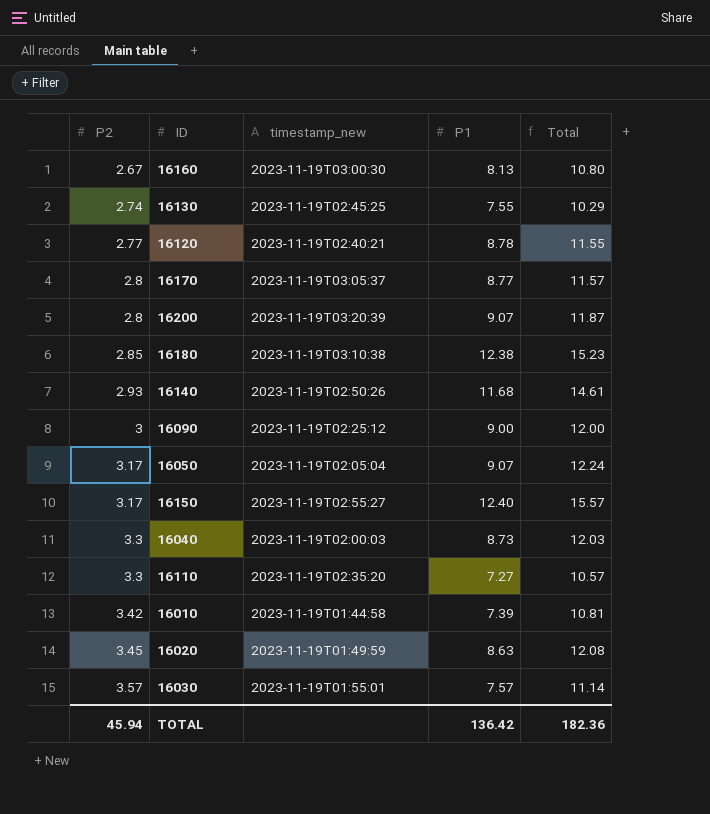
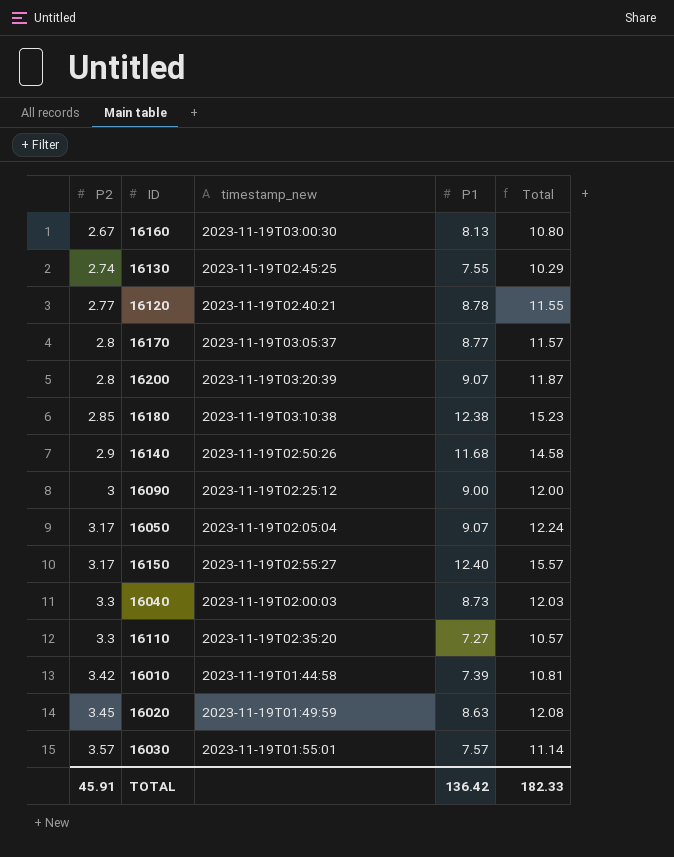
16140 | P2: 2.93 -> 2.9
16140 | Total: 14.61 -> 14.58
TOTAL | P2: 45.94 -> 45.91
TOTAL | Total: 182.36 -> 182.33

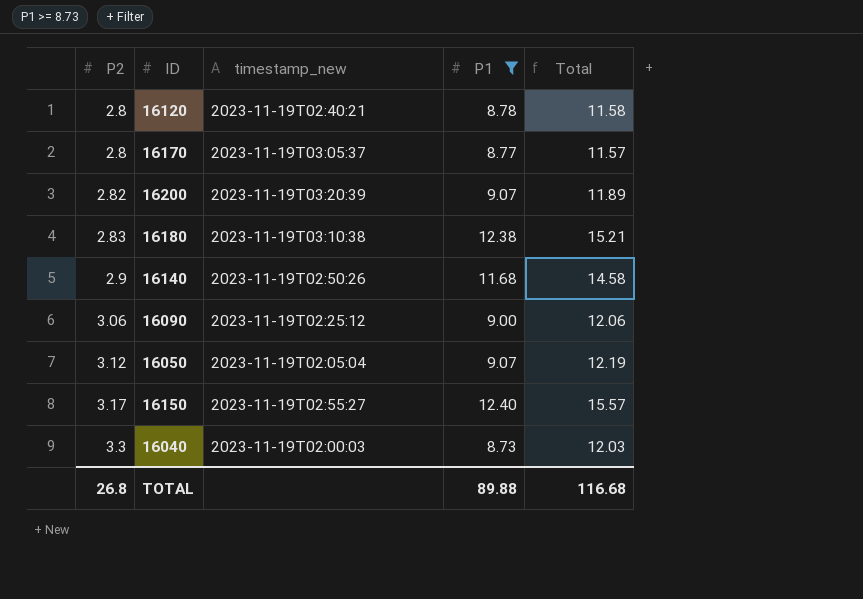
filter: none -> P1 >= 8.73
16120 | P2: 2.77 -> 2.8
16120 | Total: 11.55 -> 11.58
16200 | P2: 2.8 -> 2.82
16200 | Total: 11.87 -> 11.89
16180 | P2: 2.85 -> 2.83
16180 | Total: 15.23 -> 15.21
16090 | P2: 3 -> 3.06
16090 | Total: 12.00 -> 12.06
16050 | P2: 3.17 -> 3.12
16050 | Total: 12.24 -> 12.19
TOTAL | P2: 45.91 -> 26.8
TOTAL | P1: 136.42 -> 89.88
TOTAL | Total: 182.33 -> 116.68

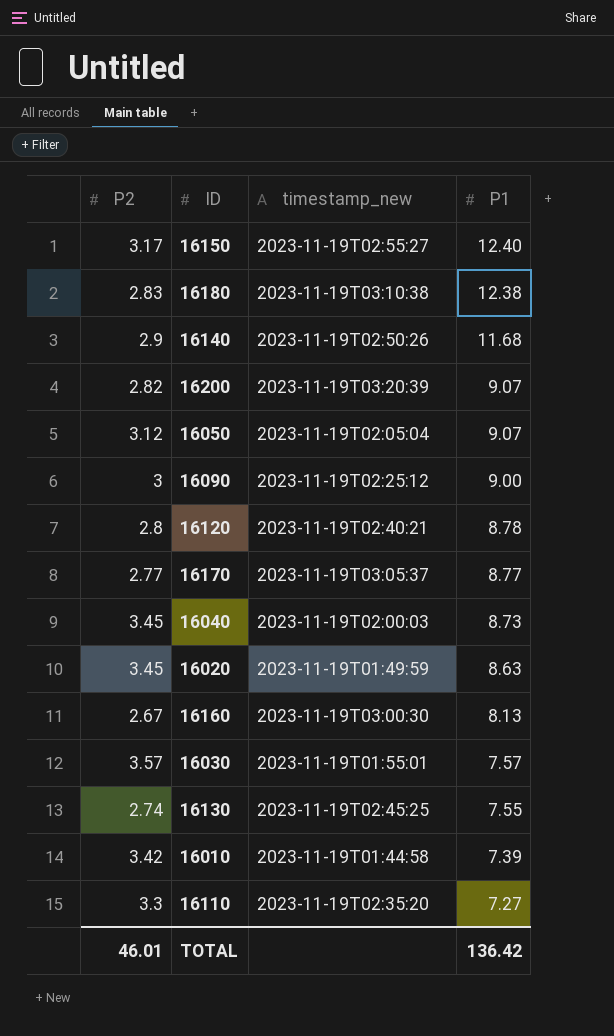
filter: P1 >= 8.73 -> none
row order: P2 ascending -> P1 descending
column Total | formula: [P2] + [P1] -> none
16090 | P2: 3.06 -> 3
16170 | P2: 2.8 -> 2.77
16040 | P2: 3.3 -> 3.45
TOTAL | P2: 26.8 -> 46.01
TOTAL | P1: 89.88 -> 136.42

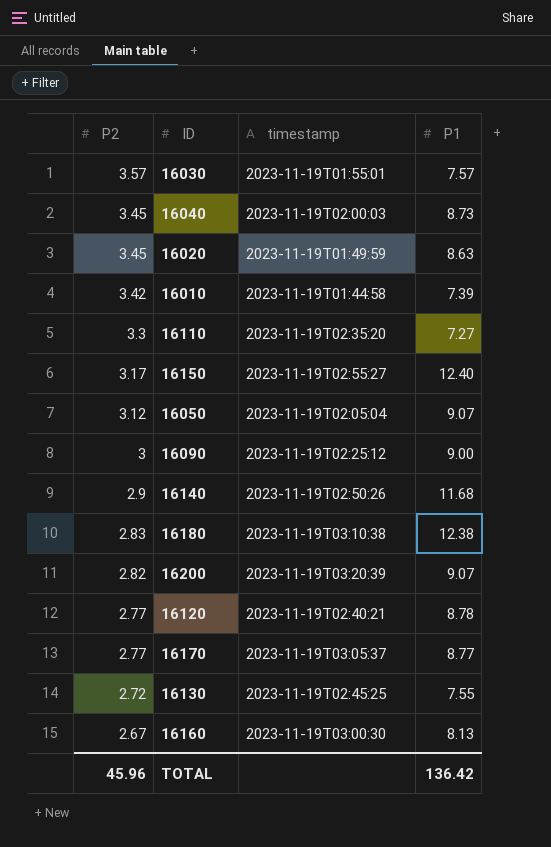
row order: P1 descending -> P2 descending
column name: timestamp_new -> timestamp
16120 | P2: 2.8 -> 2.77
16130 | P2: 2.74 -> 2.72
TOTAL | P2: 46.01 -> 45.96

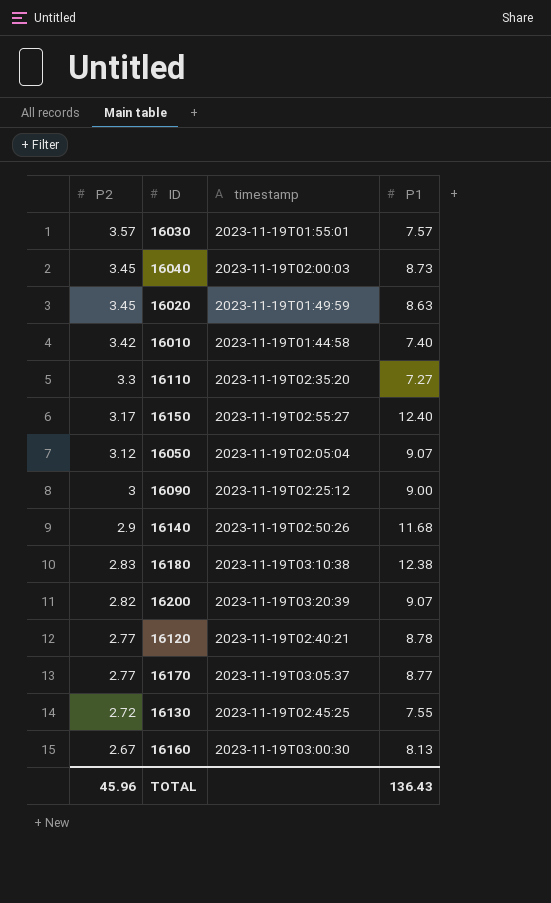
16010 | P1: 7.39 -> 7.40
TOTAL | P1: 136.42 -> 136.43

